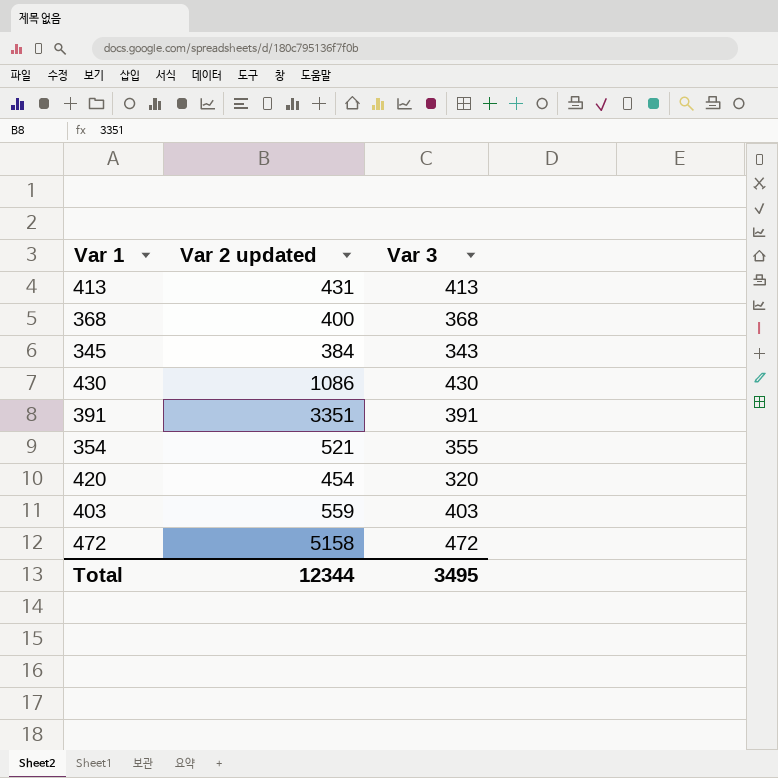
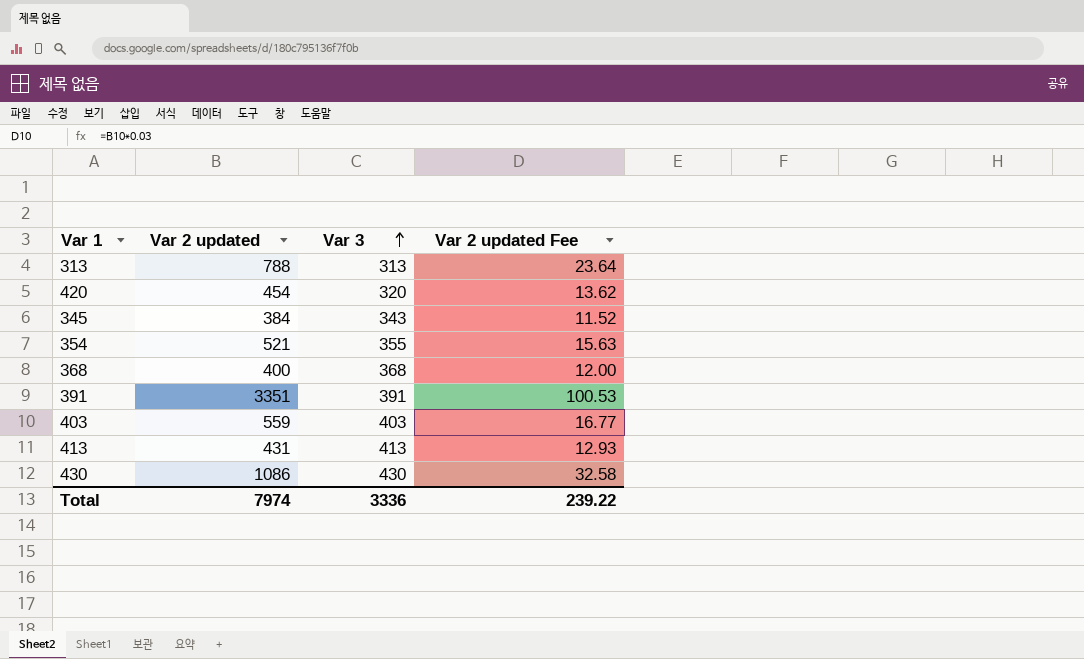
row order: none -> Var 3 ascending
column Var 2 updated Fee | formula: none -> [Var 2 updated] * 0.03
row 472: 5158 | 472 -> none
row 313: none -> 788 | 313 | 23.64
Total | Var 2 updated: 12344 -> 7974
Total | Var 3: 3495 -> 3336

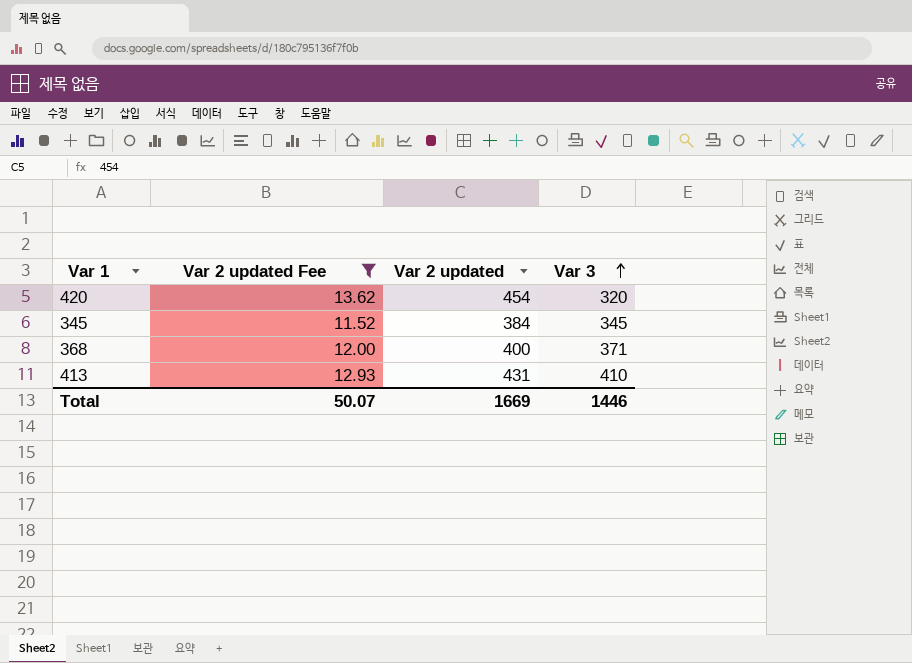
filter: none -> Var 2 updated Fee <= 13.62
column Var 2 updated Fee | position: 4 -> 2
345 | Var 3: 343 -> 345
368 | Var 3: 368 -> 371
413 | Var 3: 413 -> 410
Total | Var 2 updated Fee: 239.22 -> 50.07
Total | Var 2 updated: 7974 -> 1669
Total | Var 3: 3336 -> 1446

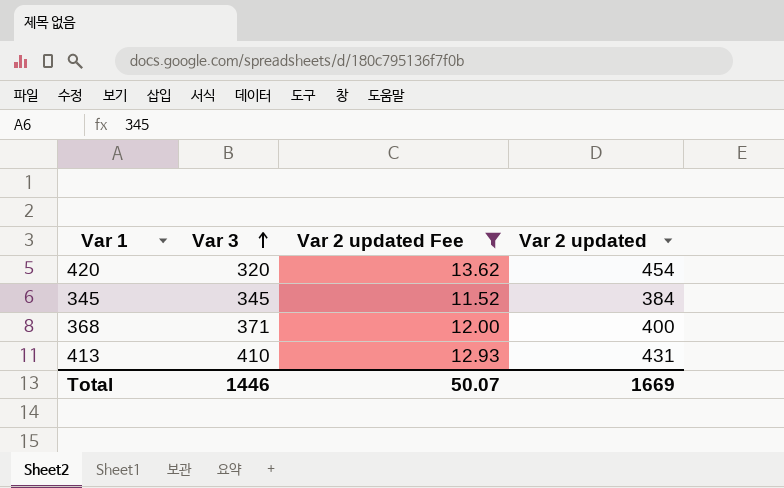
column Var 3 | position: 4 -> 2

